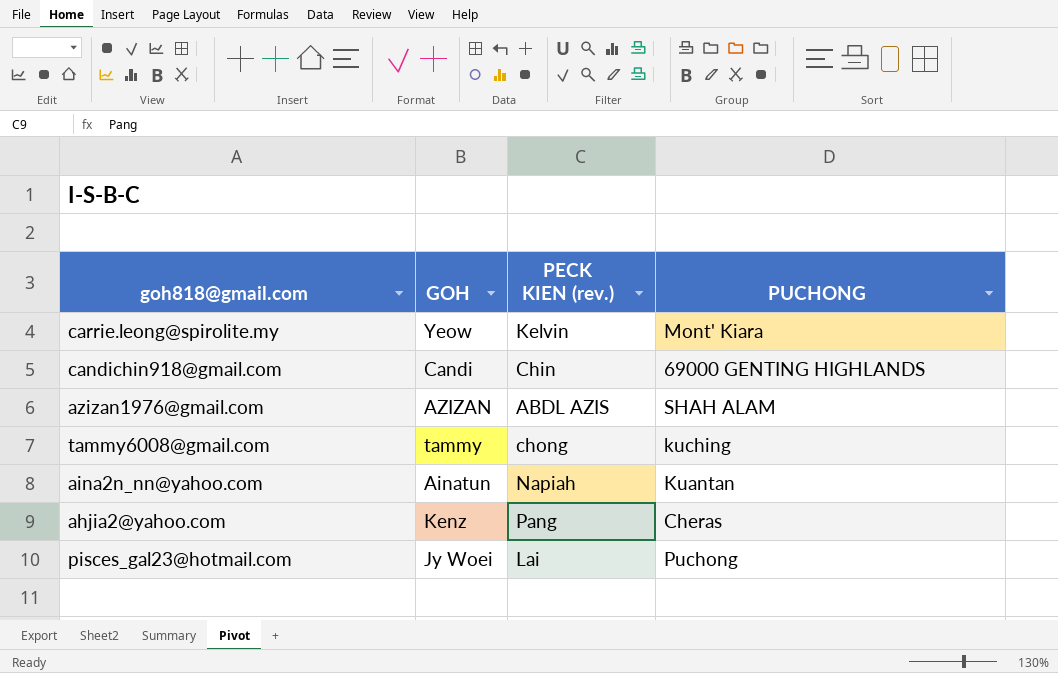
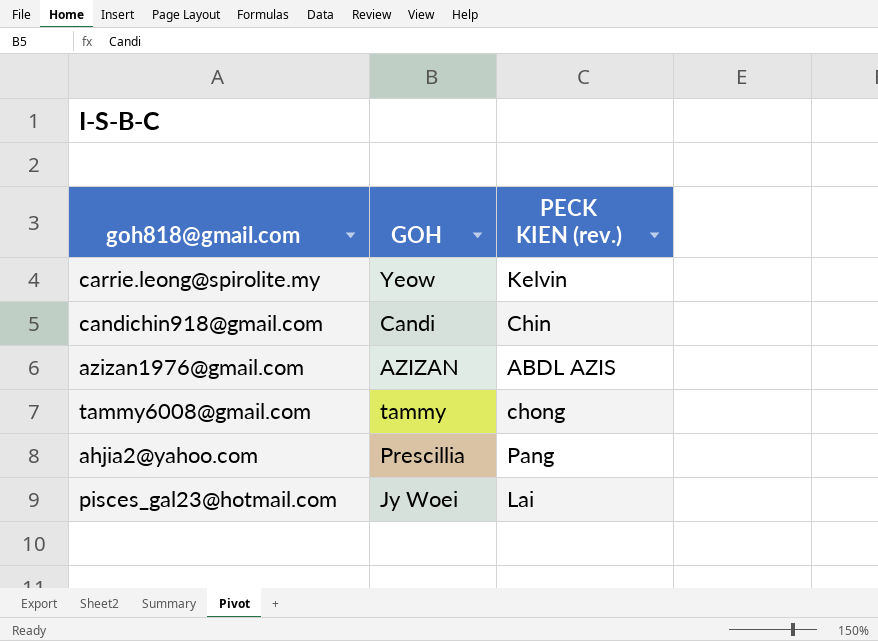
column PUCHONG | position: 4 -> none
row aina2n_nn@yahoo.com: Ainatun | Napiah | Kuantan -> none
ahjia2@yahoo.com | GOH: Kenz -> Prescillia

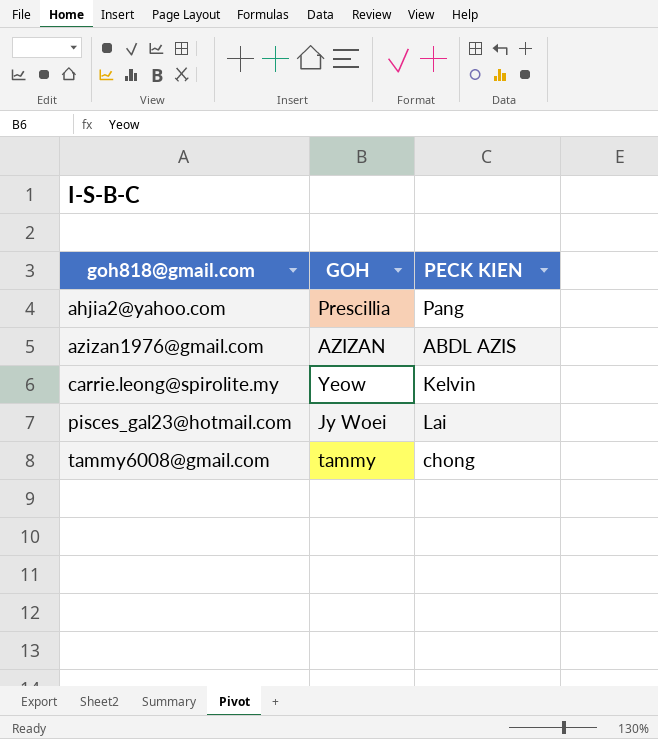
row order: none -> goh818@gmail.com ascending
column name: PECK KIEN (rev.) -> PECK KIEN
row candichin918@gmail.com: Candi | Chin -> none

